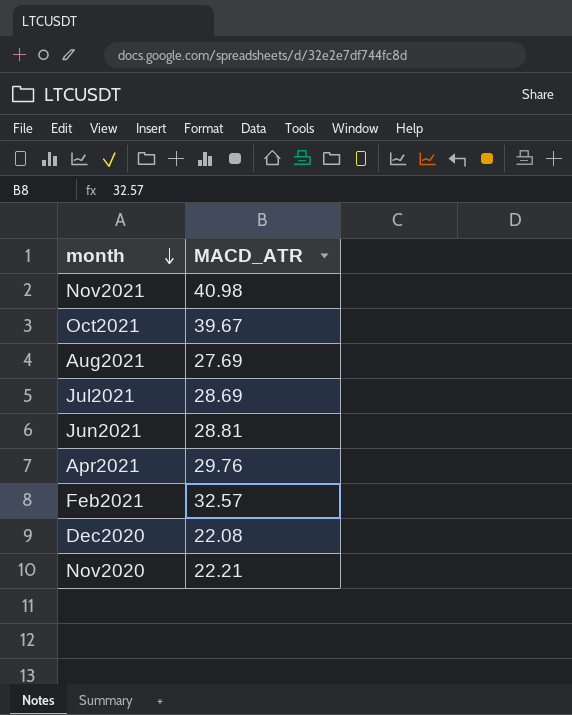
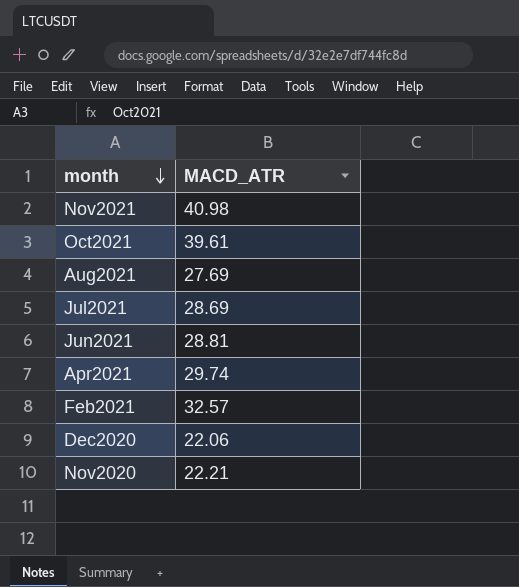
Oct2021 | MACD_ATR: 39.67 -> 39.61
Apr2021 | MACD_ATR: 29.76 -> 29.74
Dec2020 | MACD_ATR: 22.08 -> 22.06

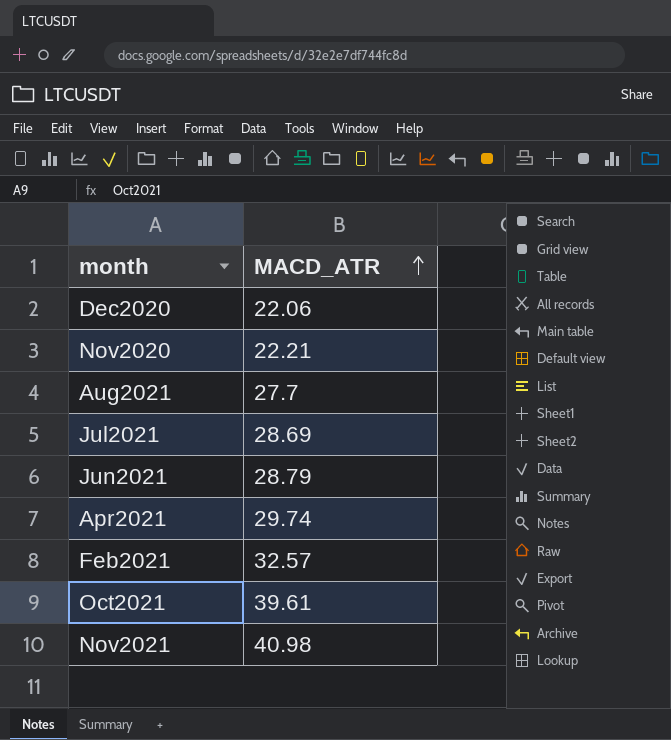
row order: month descending -> MACD_ATR ascending
Aug2021 | MACD_ATR: 27.69 -> 27.7
Jun2021 | MACD_ATR: 28.81 -> 28.79

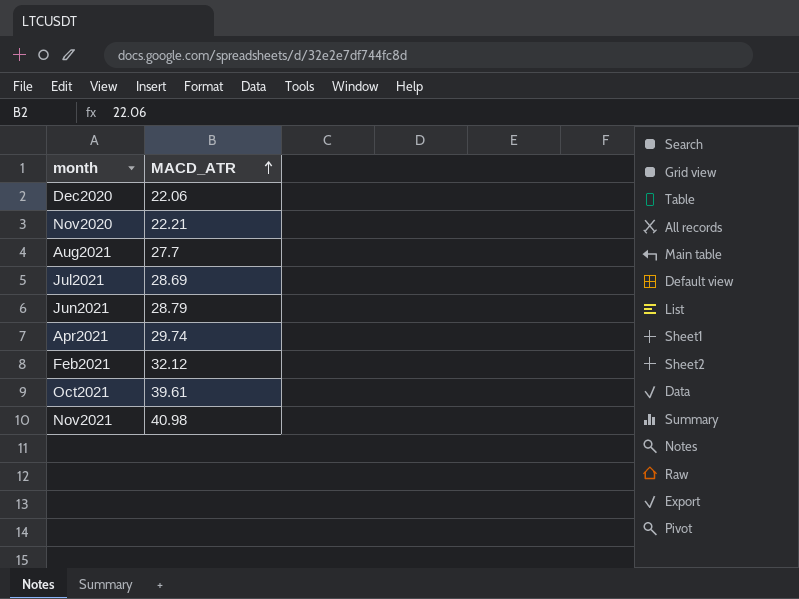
Feb2021 | MACD_ATR: 32.57 -> 32.12

